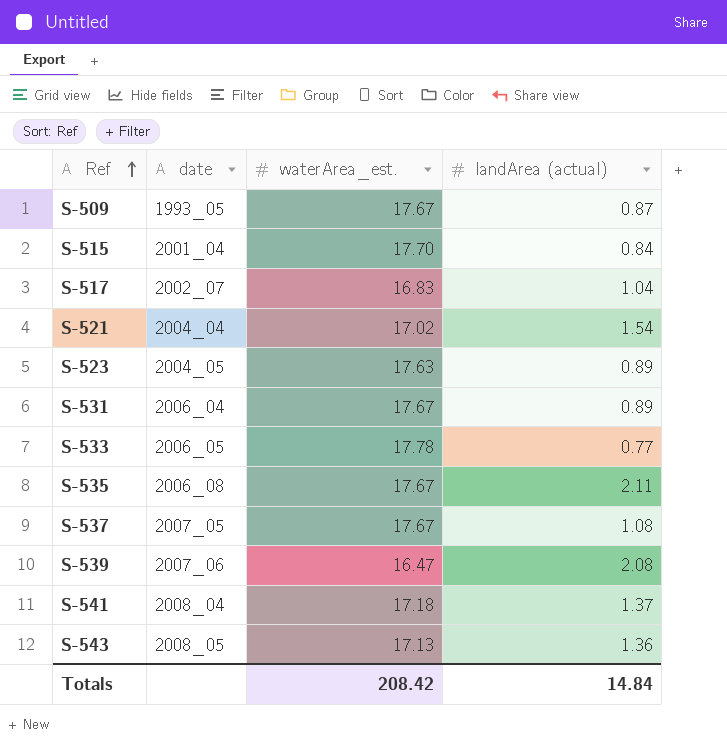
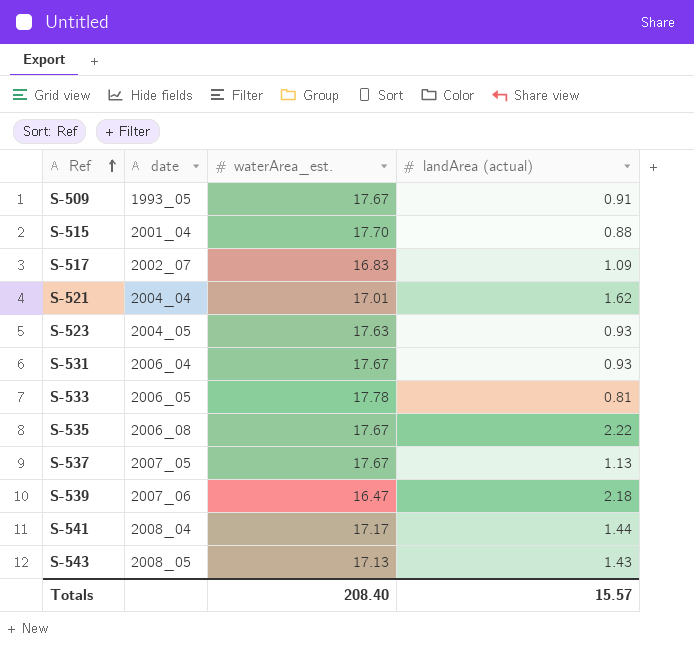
S-509 | landArea (actual): 0.87 -> 0.91
S-515 | landArea (actual): 0.84 -> 0.88
S-517 | landArea (actual): 1.04 -> 1.09
S-521 | waterArea_est.: 17.02 -> 17.01
S-521 | landArea (actual): 1.54 -> 1.62
S-523 | landArea (actual): 0.89 -> 0.93
S-531 | landArea (actual): 0.89 -> 0.93
S-533 | landArea (actual): 0.77 -> 0.81
S-535 | landArea (actual): 2.11 -> 2.22
S-537 | landArea (actual): 1.08 -> 1.13
S-539 | landArea (actual): 2.08 -> 2.18
S-541 | waterArea_est.: 17.18 -> 17.17
S-541 | landArea (actual): 1.37 -> 1.44
S-543 | landArea (actual): 1.36 -> 1.43
Totals | waterArea_est.: 208.42 -> 208.40
Totals | landArea (actual): 14.84 -> 15.57

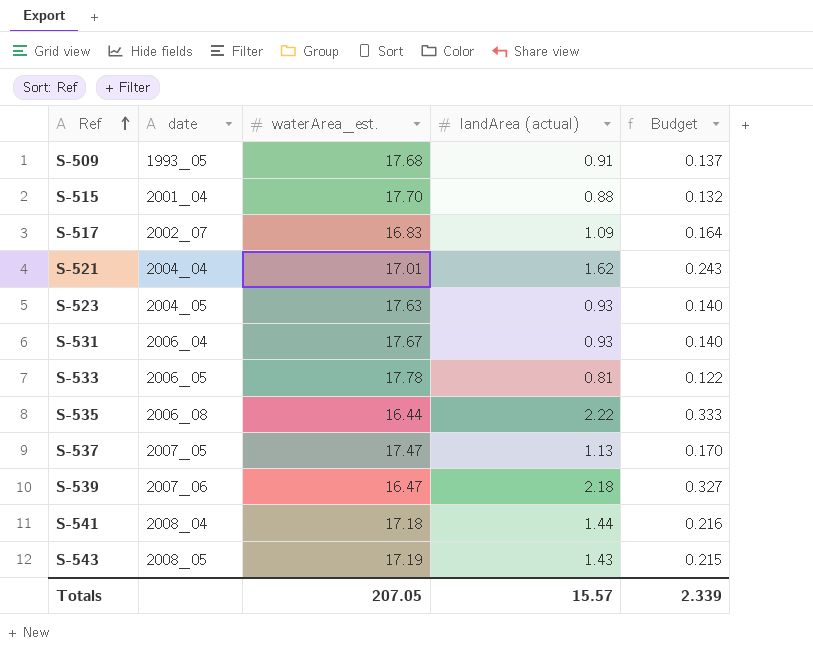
column Budget | formula: none -> [landArea (actual)] * 0.15
S-509 | waterArea_est.: 17.67 -> 17.68
S-535 | waterArea_est.: 17.67 -> 16.44
S-537 | waterArea_est.: 17.67 -> 17.47
S-541 | waterArea_est.: 17.17 -> 17.18
S-543 | waterArea_est.: 17.13 -> 17.19
Totals | waterArea_est.: 208.40 -> 207.05

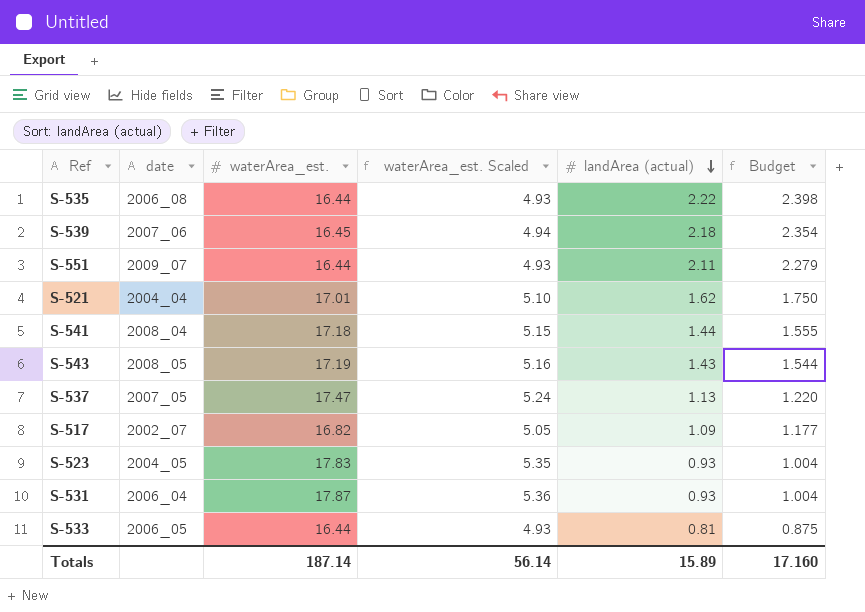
row order: Ref ascending -> landArea (actual) descending
column waterArea_est. Scaled | formula: none -> [waterArea_est.] * 0.3
column Budget | formula: [landArea (actual)] * 0.15 -> [landArea (actual)] * 1.08
row S-509: 1993_05 | 17.68 | 0.91 | 0.137 -> none
row S-515: 2001_04 | 17.70 | 0.88 | 0.132 -> none
S-539 | waterArea_est.: 16.47 -> 16.45
row S-551: none -> 2009_07 | 16.44 | 4.93 | 2.11 | 2.279
S-517 | waterArea_est.: 16.83 -> 16.82
S-523 | waterArea_est.: 17.63 -> 17.83
S-531 | waterArea_est.: 17.67 -> 17.87
S-533 | waterArea_est.: 17.78 -> 16.44
Totals | waterArea_est.: 207.05 -> 187.14
Totals | landArea (actual): 15.57 -> 15.89
Totals | Budget: 2.339 -> 17.160

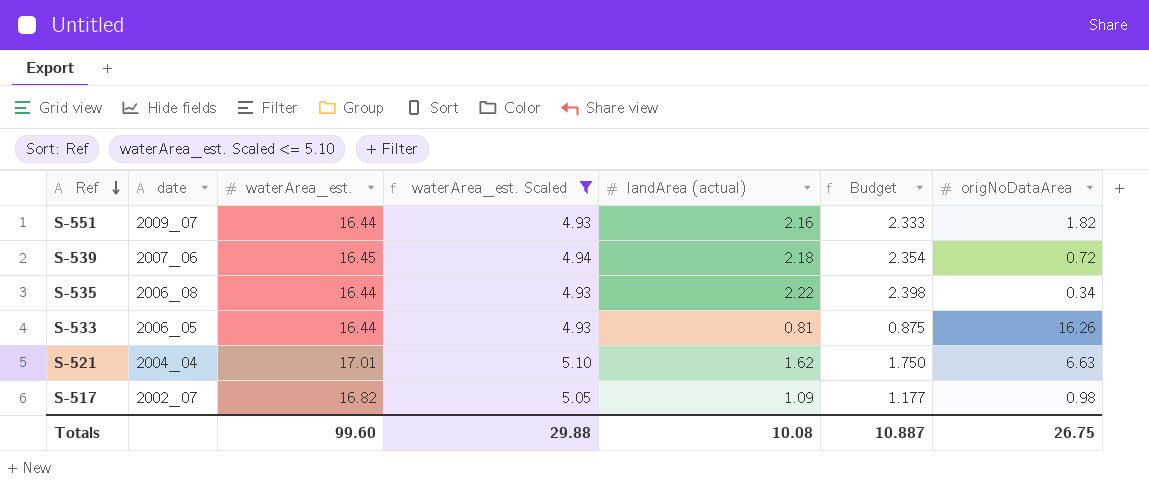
filter: none -> waterArea_est. Scaled <= 5.10
row order: landArea (actual) descending -> Ref descending
column origNoDataArea | position: none -> 7
S-551 | landArea (actual): 2.11 -> 2.16
S-551 | Budget: 2.279 -> 2.333
Totals | waterArea_est.: 187.14 -> 99.60
Totals | waterArea_est. Scaled: 56.14 -> 29.88
Totals | landArea (actual): 15.89 -> 10.08
Totals | Budget: 17.160 -> 10.887

